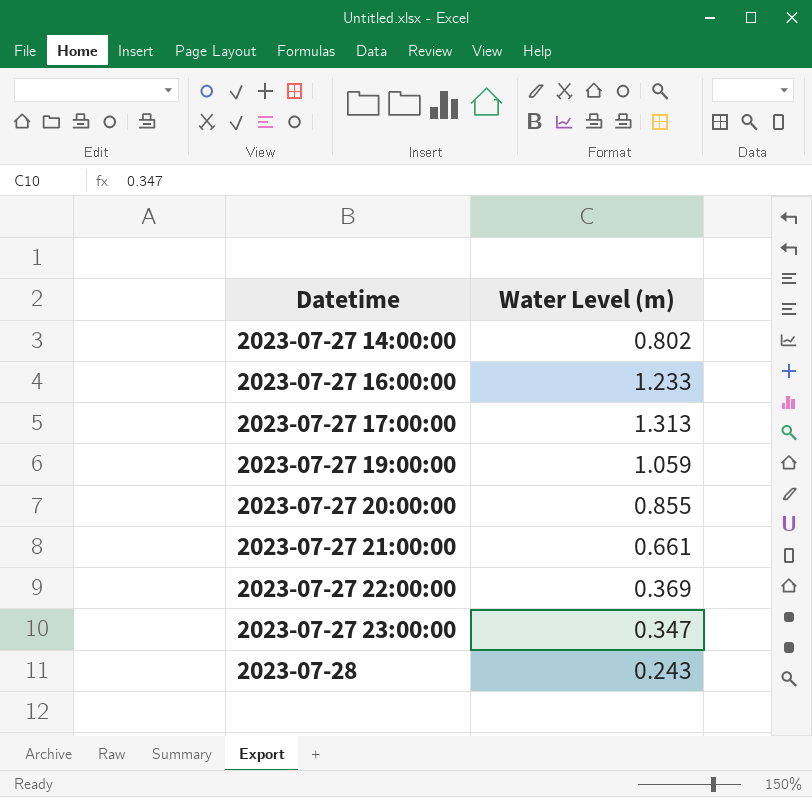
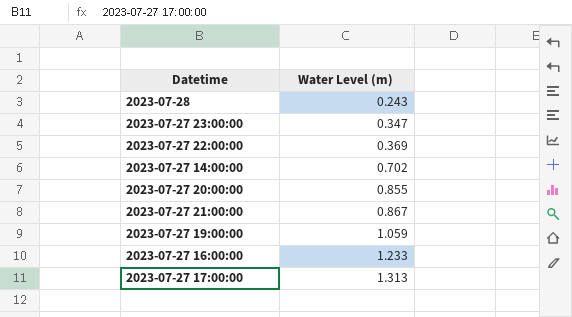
row order: Datetime ascending -> Water Level (m) ascending
2023-07-27 14:00:00 | Water Level (m): 0.802 -> 0.702
2023-07-27 21:00:00 | Water Level (m): 0.661 -> 0.867

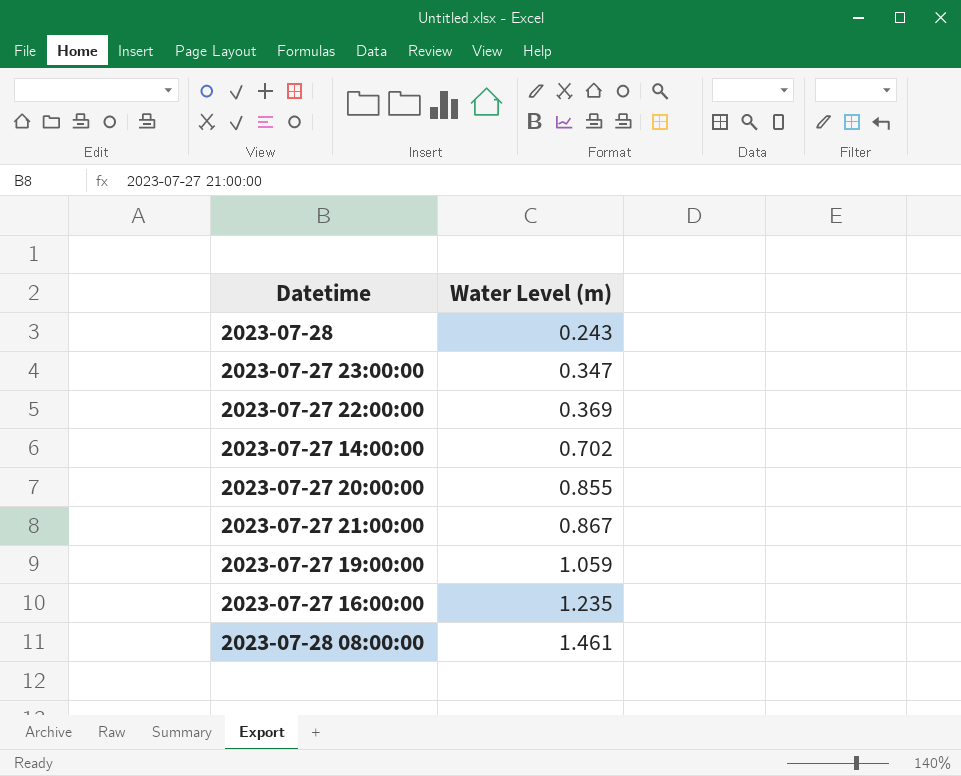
row 2023-07-27 17:00:00: 1.313 -> none
2023-07-27 16:00:00 | Water Level (m): 1.233 -> 1.235
row 2023-07-28 08:00:00: none -> 1.461

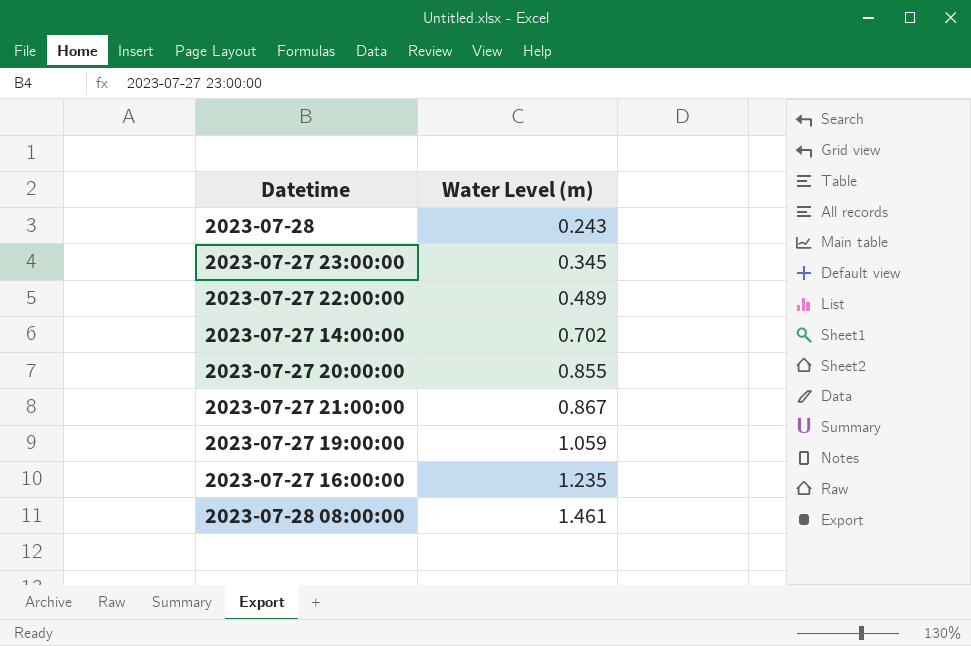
2023-07-27 23:00:00 | Water Level (m): 0.347 -> 0.345
2023-07-27 22:00:00 | Water Level (m): 0.369 -> 0.489

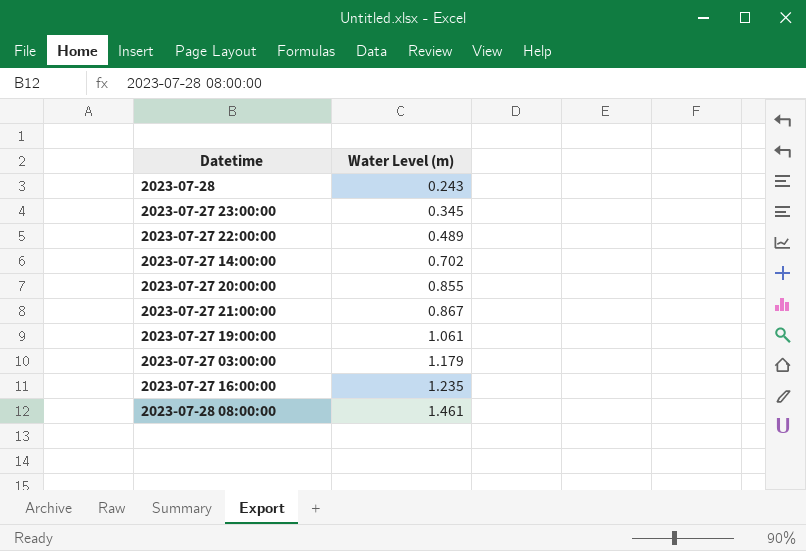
2023-07-27 19:00:00 | Water Level (m): 1.059 -> 1.061
row 2023-07-27 03:00:00: none -> 1.179

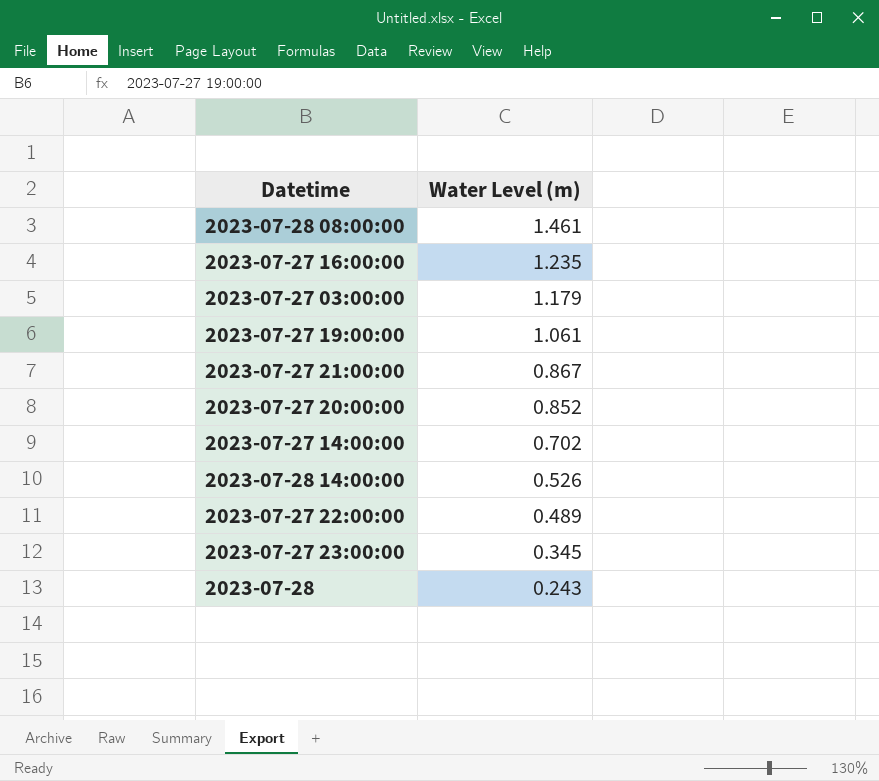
row order: Water Level (m) ascending -> Water Level (m) descending
2023-07-27 20:00:00 | Water Level (m): 0.855 -> 0.852
row 2023-07-28 14:00:00: none -> 0.526

